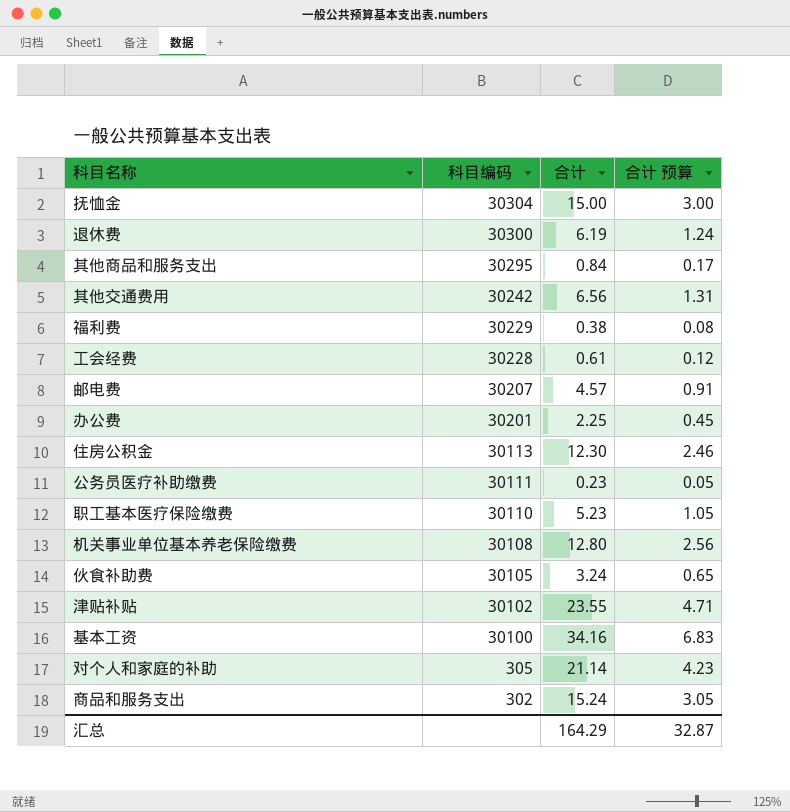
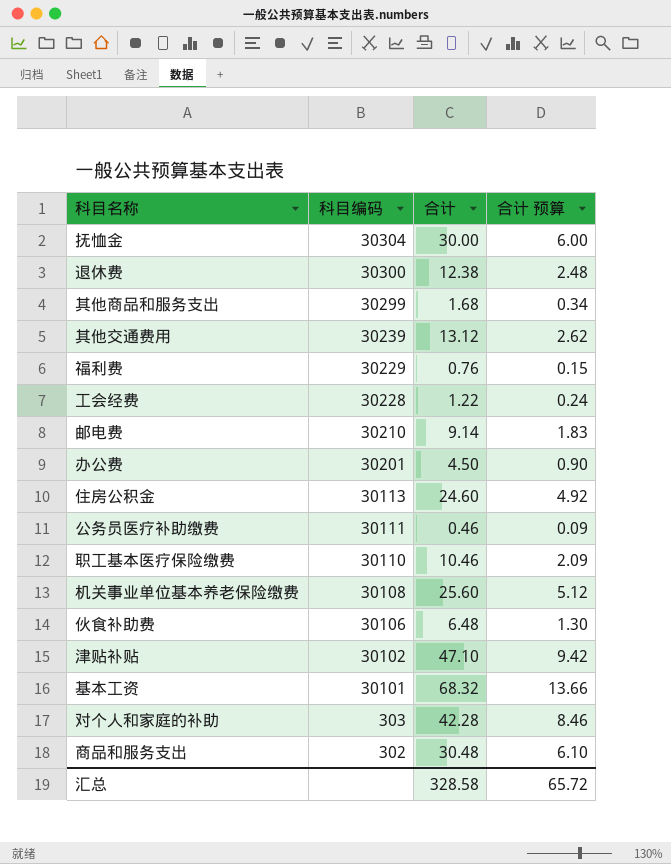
抚恤金 | 合计: 15.00 -> 30.00
抚恤金 | 合计 预算: 3.00 -> 6.00
退休费 | 合计: 6.19 -> 12.38
退休费 | 合计 预算: 1.24 -> 2.48
其他商品和服务支出 | 科目编码: 30295 -> 30299
其他商品和服务支出 | 合计: 0.84 -> 1.68
其他商品和服务支出 | 合计 预算: 0.17 -> 0.34
其他交通费用 | 科目编码: 30242 -> 30239
其他交通费用 | 合计: 6.56 -> 13.12
其他交通费用 | 合计 预算: 1.31 -> 2.62
福利费 | 合计: 0.38 -> 0.76
福利费 | 合计 预算: 0.08 -> 0.15
工会经费 | 合计: 0.61 -> 1.22
工会经费 | 合计 预算: 0.12 -> 0.24
邮电费 | 科目编码: 30207 -> 30210
邮电费 | 合计: 4.57 -> 9.14
邮电费 | 合计 预算: 0.91 -> 1.83
办公费 | 合计: 2.25 -> 4.50
办公费 | 合计 预算: 0.45 -> 0.90
住房公积金 | 合计: 12.30 -> 24.60
住房公积金 | 合计 预算: 2.46 -> 4.92
公务员医疗补助缴费 | 合计: 0.23 -> 0.46
公务员医疗补助缴费 | 合计 预算: 0.05 -> 0.09
职工基本医疗保险缴费 | 合计: 5.23 -> 10.46
职工基本医疗保险缴费 | 合计 预算: 1.05 -> 2.09
机关事业单位基本养老保险缴费 | 合计: 12.80 -> 25.60
机关事业单位基本养老保险缴费 | 合计 预算: 2.56 -> 5.12
伙食补助费 | 科目编码: 30105 -> 30106
伙食补助费 | 合计: 3.24 -> 6.48
伙食补助费 | 合计 预算: 0.65 -> 1.30
津贴补贴 | 合计: 23.55 -> 47.10
津贴补贴 | 合计 预算: 4.71 -> 9.42
基本工资 | 科目编码: 30100 -> 30101
基本工资 | 合计: 34.16 -> 68.32
基本工资 | 合计 预算: 6.83 -> 13.66
对个人和家庭的补助 | 科目编码: 305 -> 303
对个人和家庭的补助 | 合计: 21.14 -> 42.28
对个人和家庭的补助 | 合计 预算: 4.23 -> 8.46
商品和服务支出 | 合计: 15.24 -> 30.48
商品和服务支出 | 合计 预算: 3.05 -> 6.10
汇总 | 合计: 164.29 -> 328.58
汇总 | 合计 预算: 32.87 -> 65.72

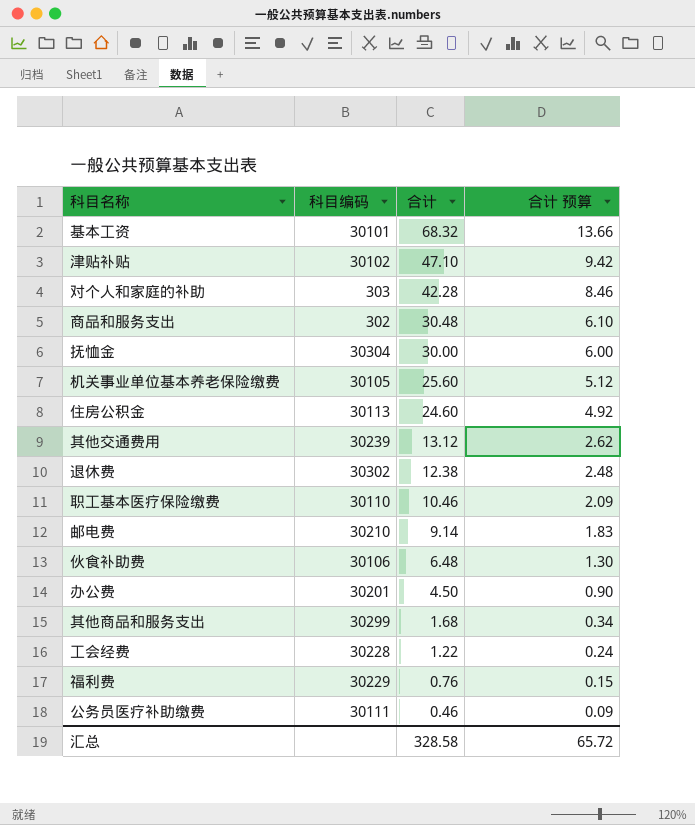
row order: 科目编码 descending -> 合计 descending
机关事业单位基本养老保险缴费 | 科目编码: 30108 -> 30105
退休费 | 科目编码: 30300 -> 30302

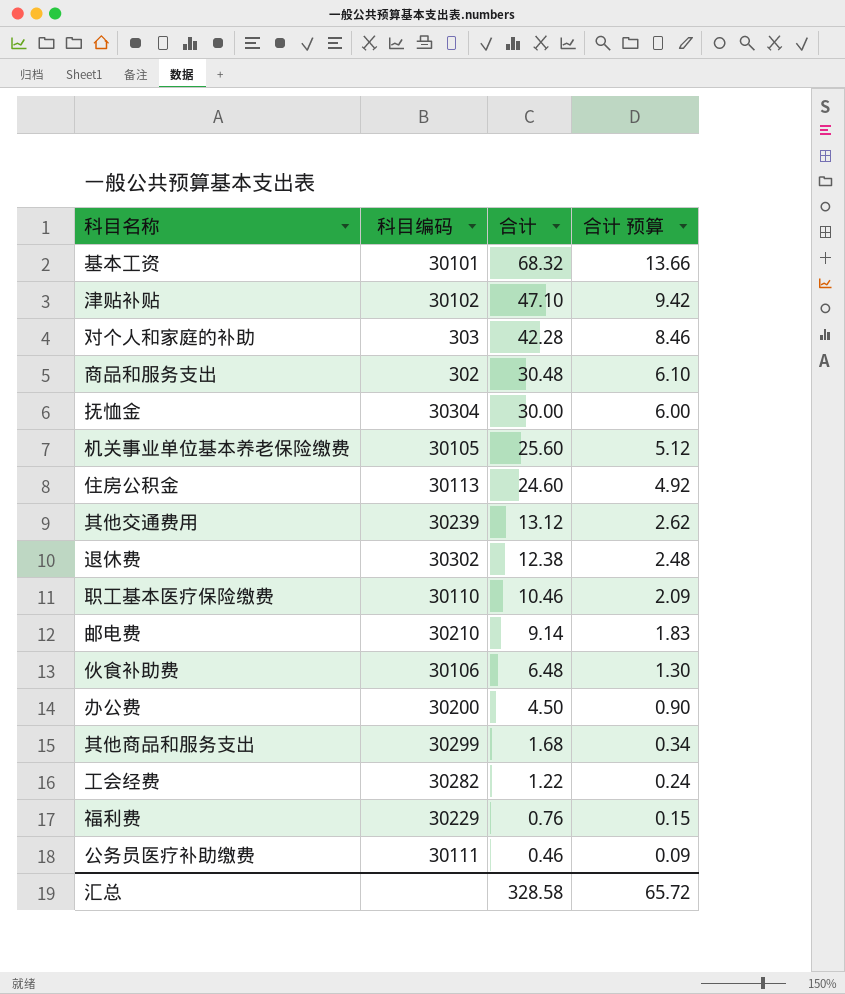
办公费 | 科目编码: 30201 -> 30200
工会经费 | 科目编码: 30228 -> 30282

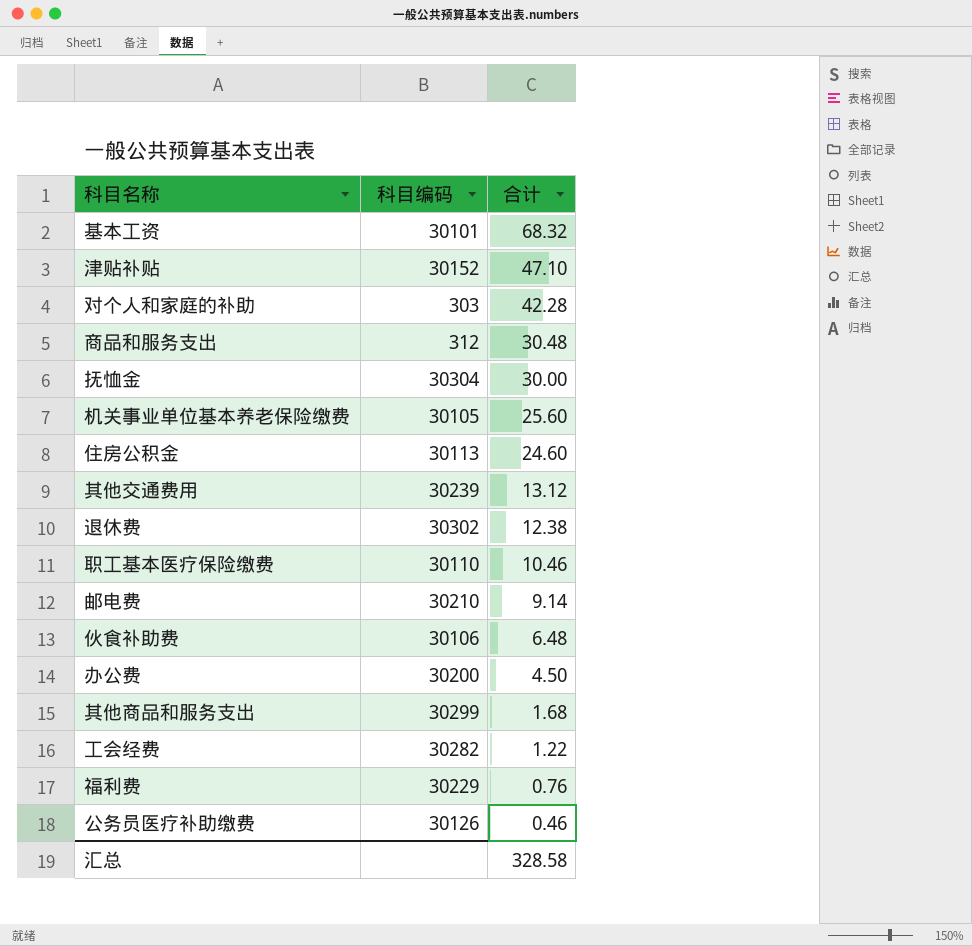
column 合计 预算 | formula: [合计] * 0.2 -> none
津贴补贴 | 科目编码: 30102 -> 30152
商品和服务支出 | 科目编码: 302 -> 312
公务员医疗补助缴费 | 科目编码: 30111 -> 30126

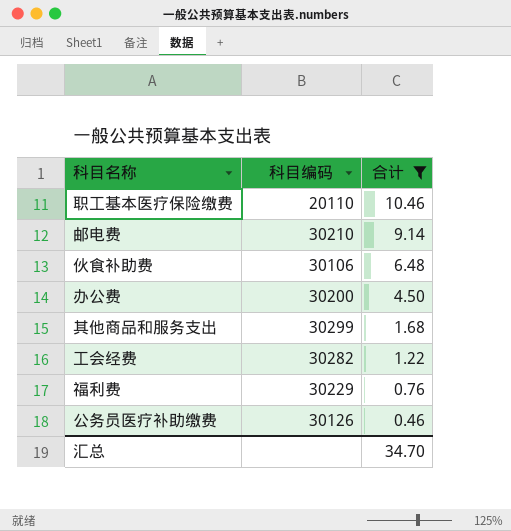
filter: none -> 合计 <= 10.46
职工基本医疗保险缴费 | 科目编码: 30110 -> 20110
汇总 | 合计: 328.58 -> 34.70

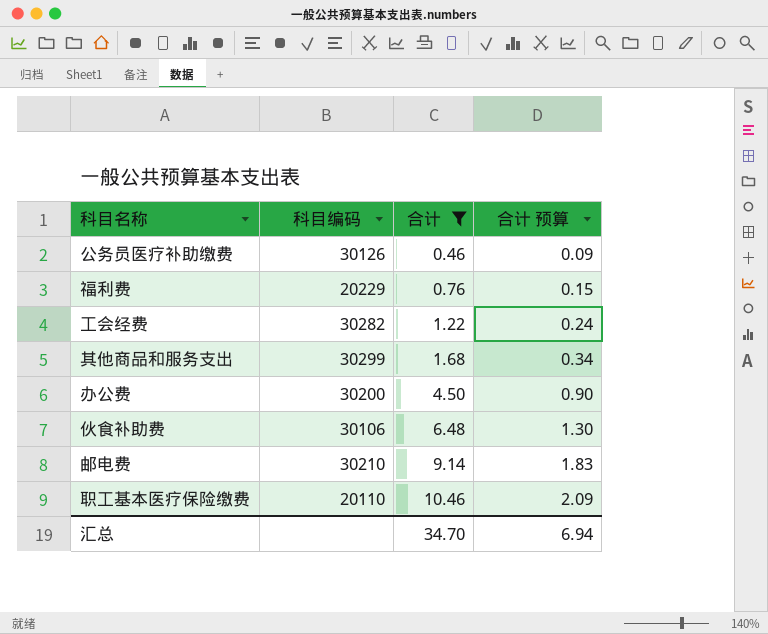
row order: 合计 descending -> 合计 ascending
column 合计 预算 | formula: none -> [合计] * 0.2
福利费 | 科目编码: 30229 -> 20229

